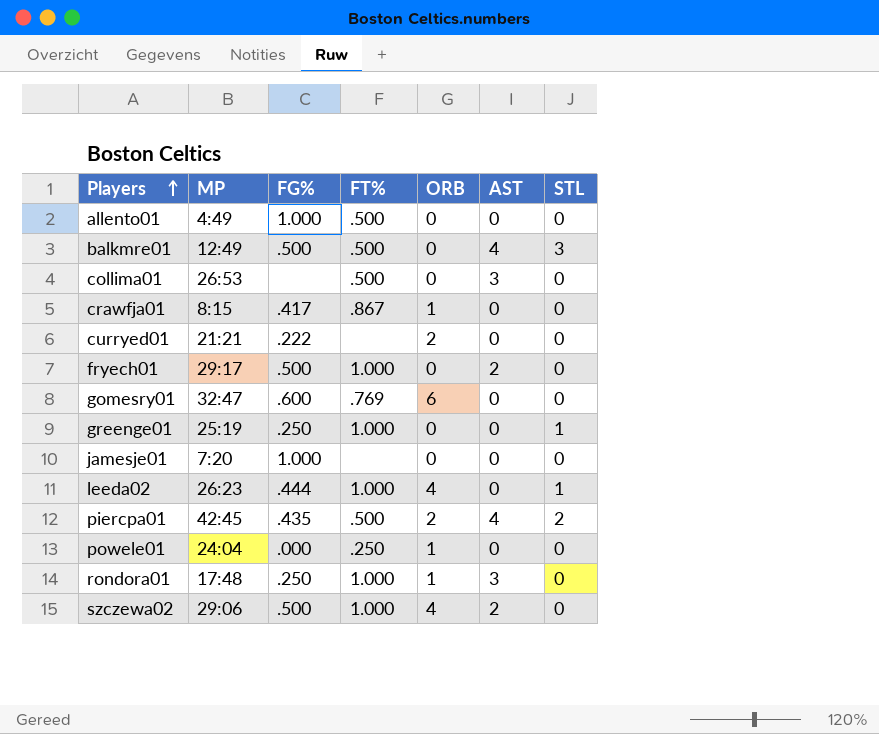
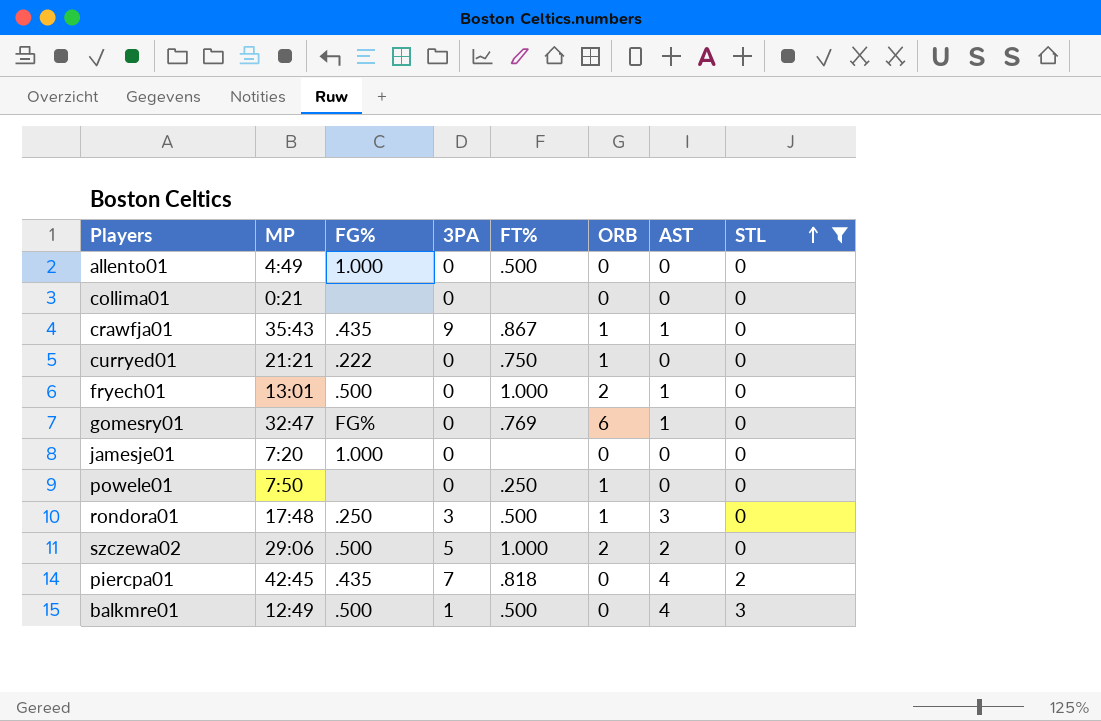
filter: none -> STL != 1
row order: Players ascending -> STL ascending
column 3PA | position: none -> 4
collima01 | MP: 26:53 -> 0:21
collima01 | FT%: .500 -> none
collima01 | AST: 3 -> 0
crawfja01 | MP: 8:15 -> 35:43
crawfja01 | FG%: .417 -> .435
crawfja01 | AST: 0 -> 1
curryed01 | FT%: none -> .750
curryed01 | ORB: 2 -> 1
fryech01 | MP: 29:17 -> 13:01
fryech01 | ORB: 0 -> 2
fryech01 | AST: 2 -> 1
gomesry01 | FG%: .600 -> FG%
gomesry01 | AST: 0 -> 1
powele01 | MP: 24:04 -> 7:50
powele01 | FG%: .000 -> none
rondora01 | FT%: 1.000 -> .500
szczewa02 | ORB: 4 -> 2
piercpa01 | FT%: .500 -> .818
piercpa01 | ORB: 2 -> 0

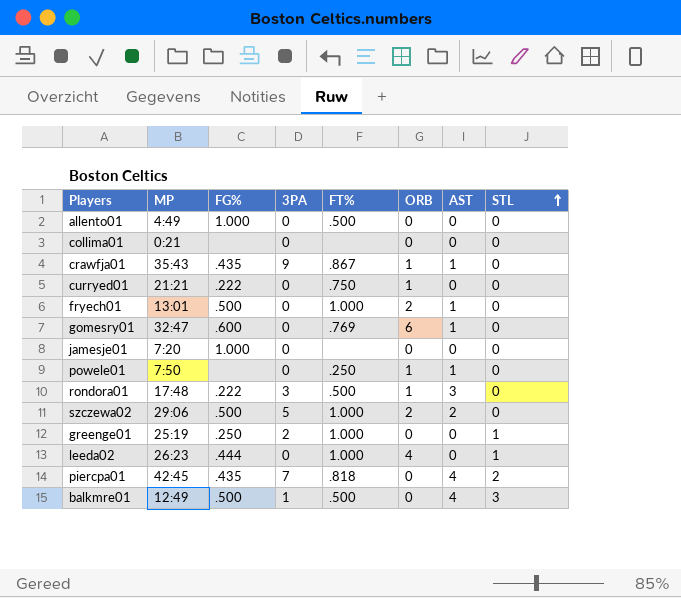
filter: STL != 1 -> none
gomesry01 | FG%: FG% -> .600
powele01 | AST: 0 -> 1
rondora01 | FG%: .250 -> .222

